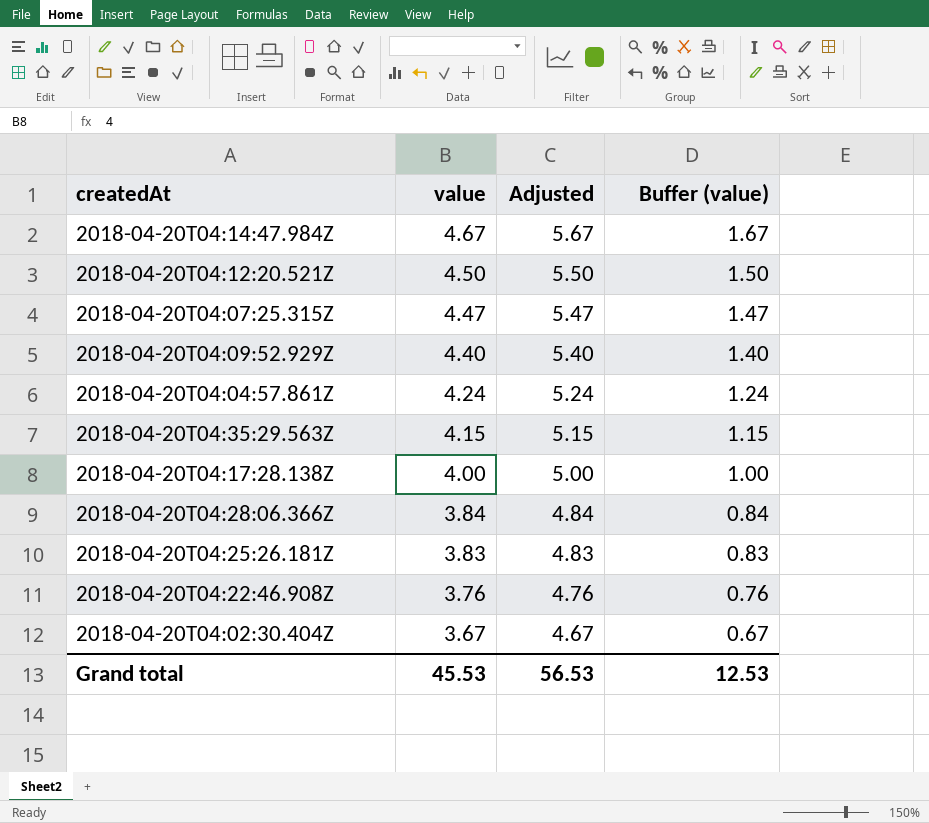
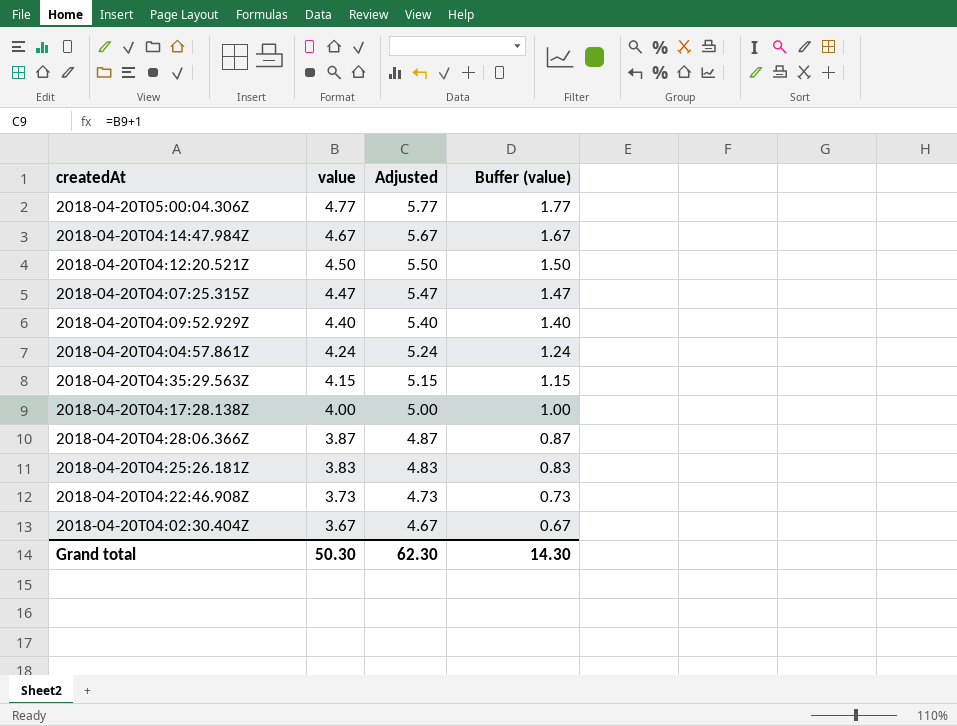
row 2018-04-20T05:00:04.306Z: none -> 4.77 | 5.77 | 1.77
2018-04-20T04:28:06.366Z | value: 3.84 -> 3.87
2018-04-20T04:28:06.366Z | Adjusted: 4.84 -> 4.87
2018-04-20T04:28:06.366Z | Buffer (value): 0.84 -> 0.87
2018-04-20T04:22:46.908Z | value: 3.76 -> 3.73
2018-04-20T04:22:46.908Z | Adjusted: 4.76 -> 4.73
2018-04-20T04:22:46.908Z | Buffer (value): 0.76 -> 0.73
Grand total | value: 45.53 -> 50.30
Grand total | Adjusted: 56.53 -> 62.30
Grand total | Buffer (value): 12.53 -> 14.30

